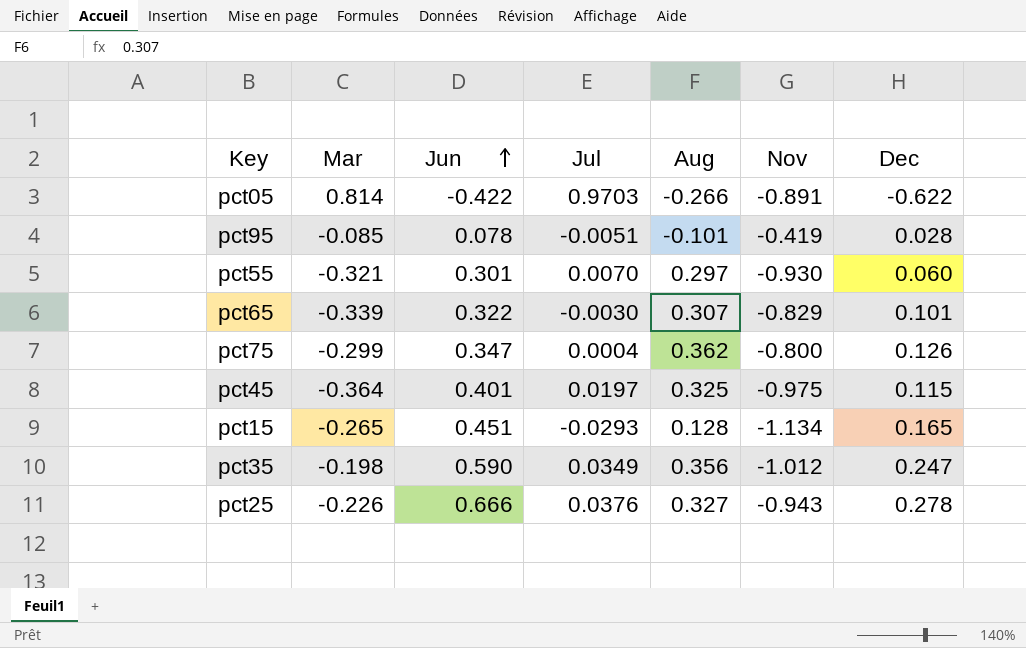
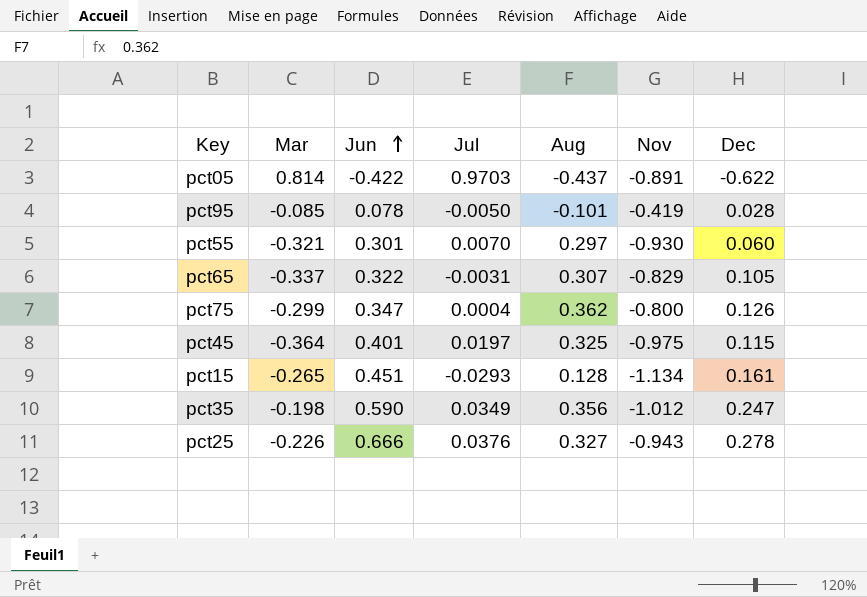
pct05 | Aug: -0.266 -> -0.437
pct95 | Jul: -0.0051 -> -0.0050
pct65 | Mar: -0.339 -> -0.337
pct65 | Jul: -0.0030 -> -0.0031
pct65 | Dec: 0.101 -> 0.105
pct15 | Dec: 0.165 -> 0.161

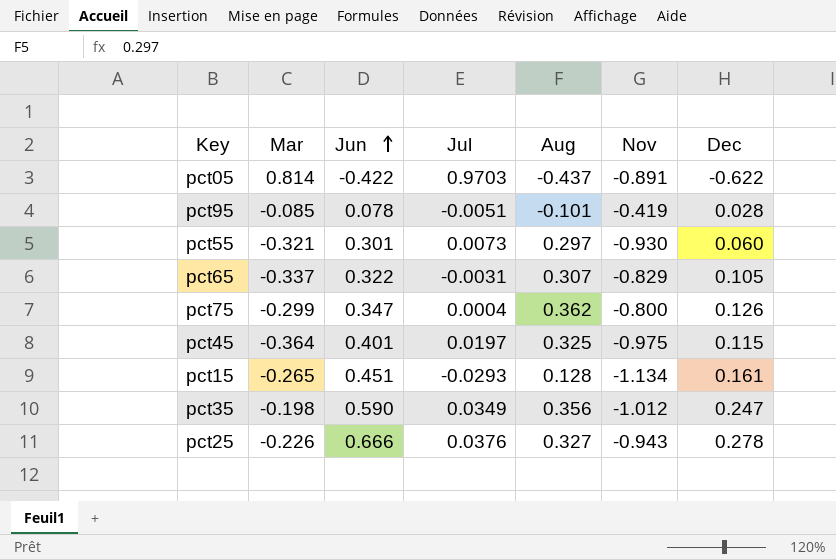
pct95 | Jul: -0.0050 -> -0.0051
pct55 | Jul: 0.0070 -> 0.0073

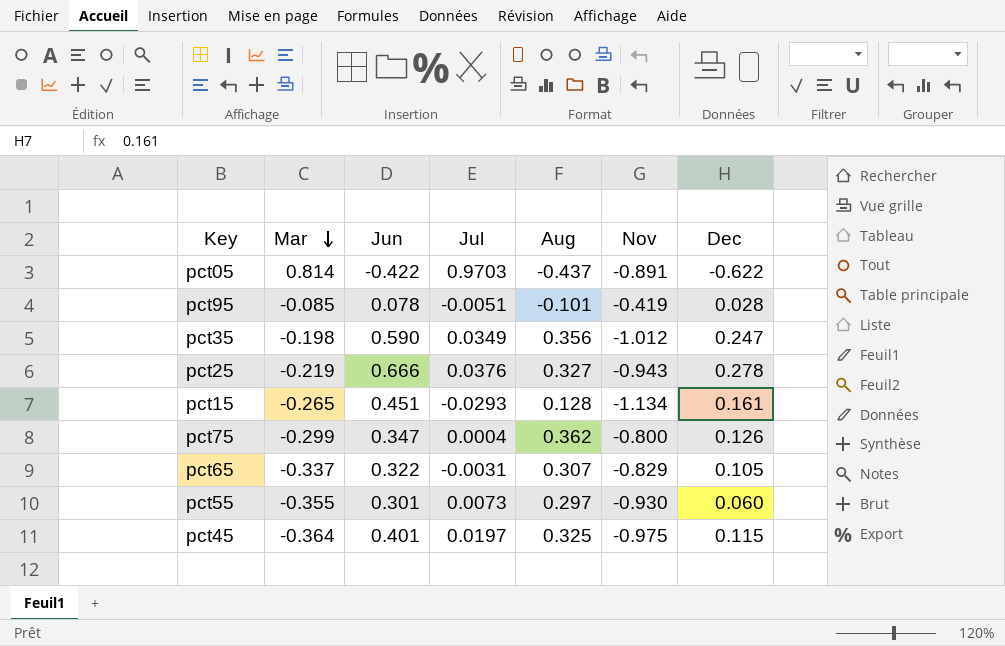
row order: Jun ascending -> Mar descending
pct25 | Mar: -0.226 -> -0.219
pct55 | Mar: -0.321 -> -0.355

